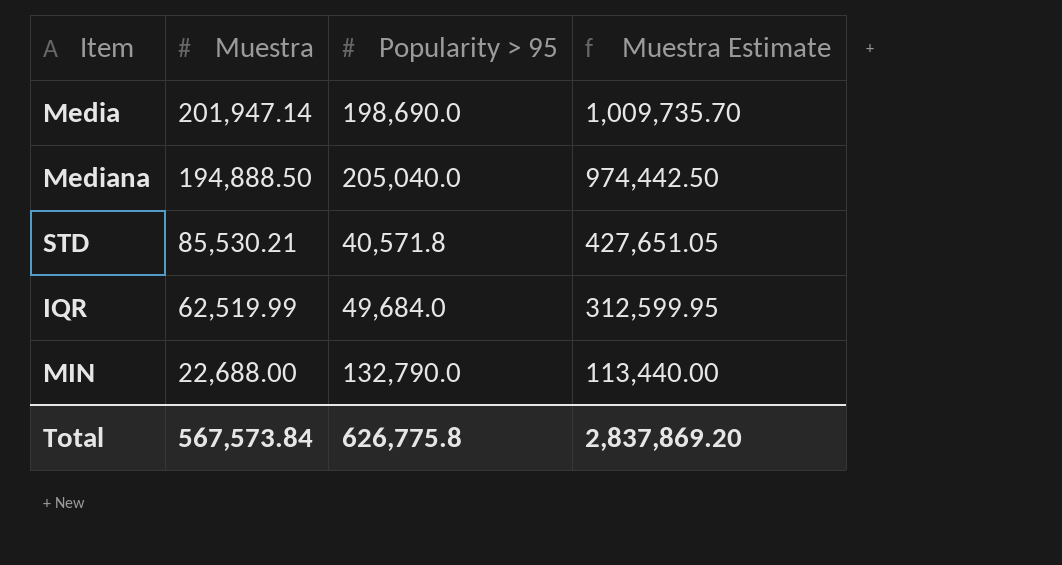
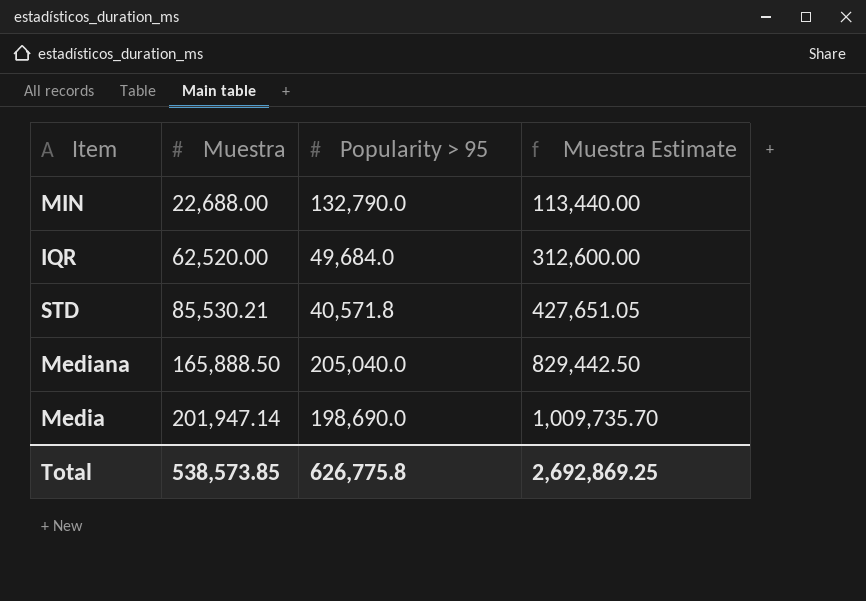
row order: Muestra descending -> Muestra ascending
IQR | Muestra: 62,519.99 -> 62,520.00
IQR | Muestra Estimate: 312,599.95 -> 312,600.00
Mediana | Muestra: 194,888.50 -> 165,888.50
Mediana | Muestra Estimate: 974,442.50 -> 829,442.50
Total | Muestra: 567,573.84 -> 538,573.85
Total | Muestra Estimate: 2,837,869.20 -> 2,692,869.25

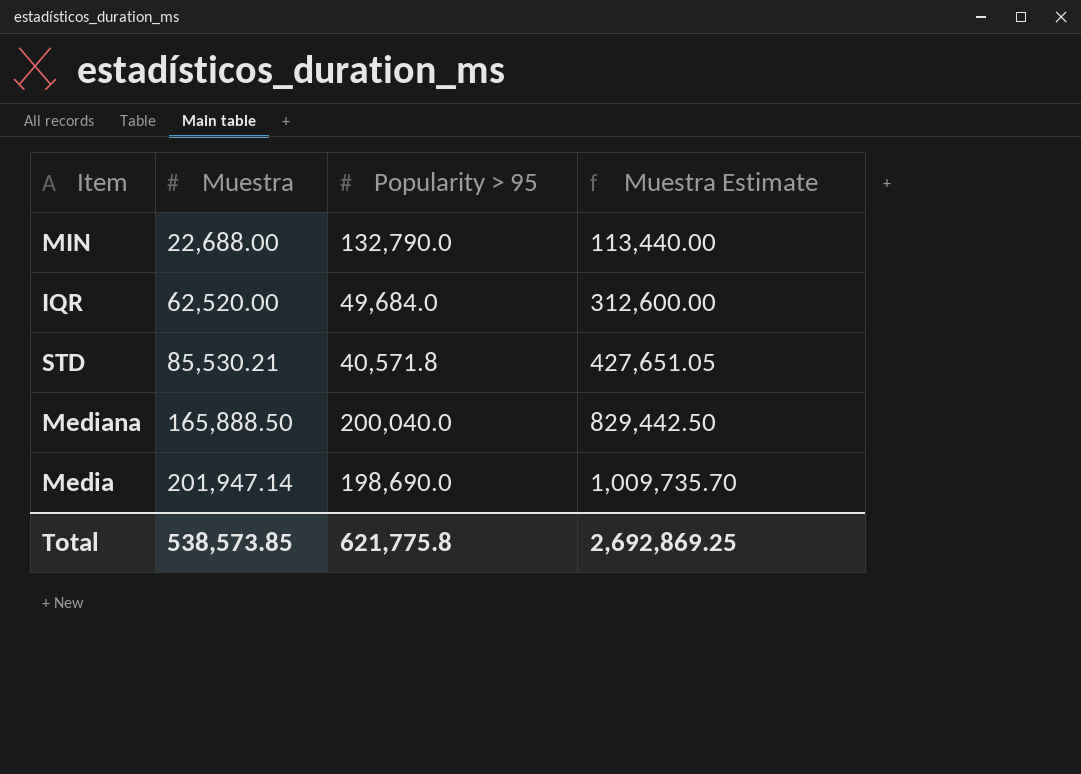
Mediana | Popularity > 95: 205,040.0 -> 200,040.0
Total | Popularity > 95: 626,775.8 -> 621,775.8

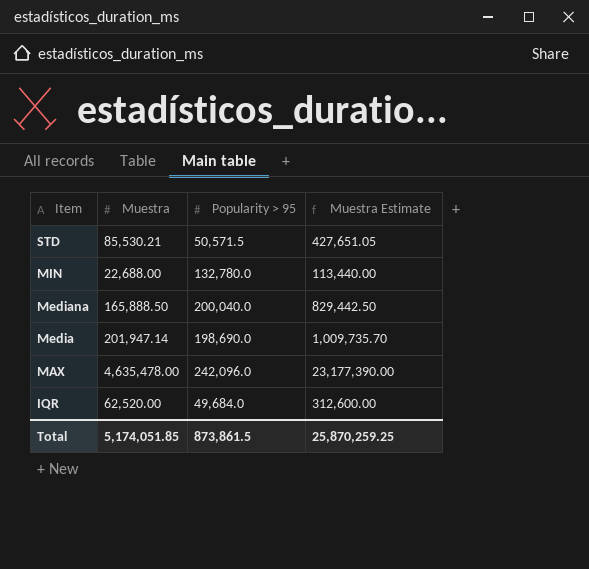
row order: Muestra ascending -> Item descending
STD | Popularity > 95: 40,571.8 -> 50,571.5
MIN | Popularity > 95: 132,790.0 -> 132,780.0
row MAX: none -> 4,635,478.00 | 242,096.0 | 23,177,390.00
Total | Muestra: 538,573.85 -> 5,174,051.85
Total | Popularity > 95: 621,775.8 -> 873,861.5
Total | Muestra Estimate: 2,692,869.25 -> 25,870,259.25

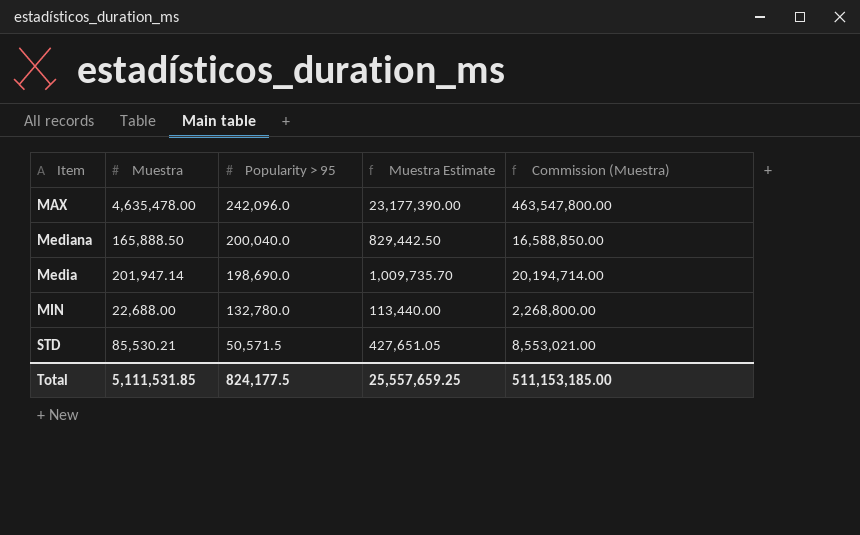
row order: Item descending -> Popularity > 95 descending
column Commission (Muestra) | formula: none -> [Muestra] * 100
row IQR: 62,520.00 | 49,684.0 | 312,600.00 -> none
Total | Muestra: 5,174,051.85 -> 5,111,531.85
Total | Popularity > 95: 873,861.5 -> 824,177.5
Total | Muestra Estimate: 25,870,259.25 -> 25,557,659.25

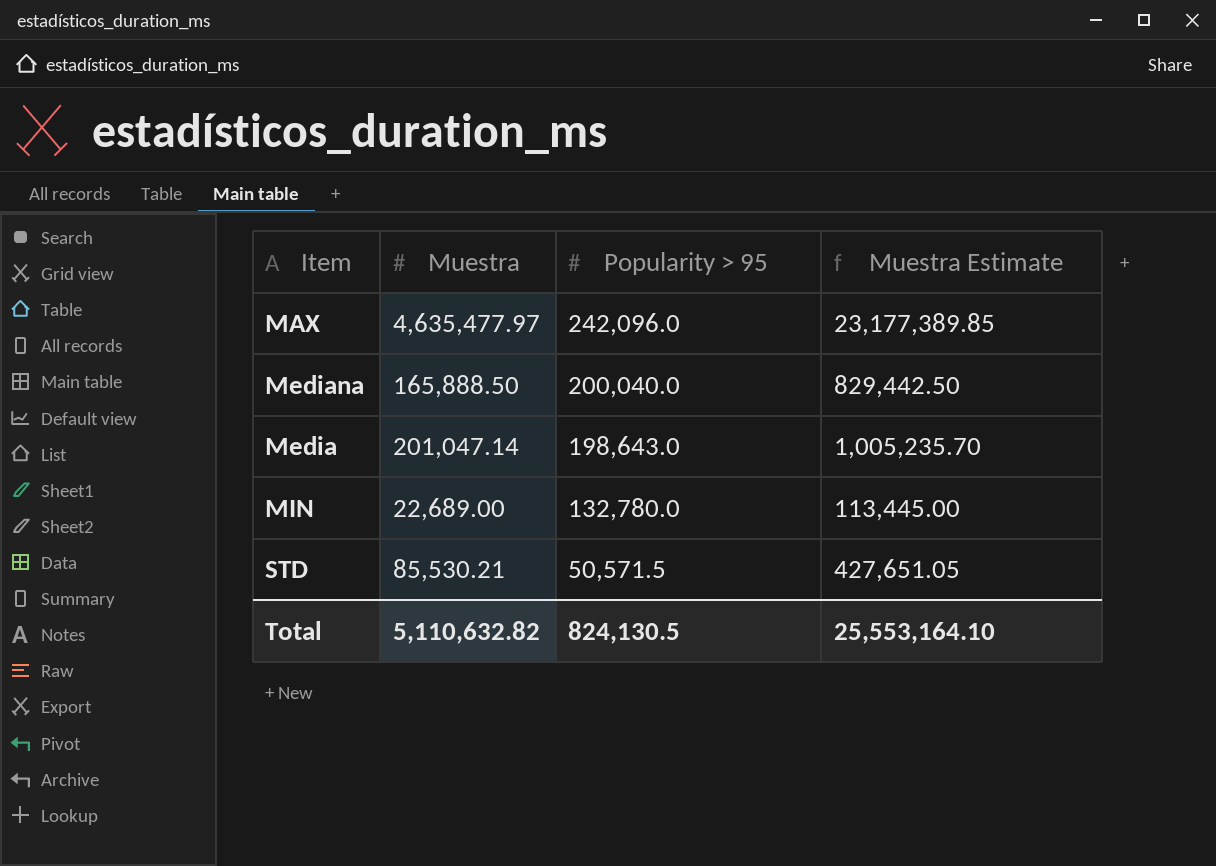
column Commission (Muestra) | formula: [Muestra] * 100 -> none
MAX | Muestra: 4,635,478.00 -> 4,635,477.97
MAX | Muestra Estimate: 23,177,390.00 -> 23,177,389.85
Media | Muestra: 201,947.14 -> 201,047.14
Media | Popularity > 95: 198,690.0 -> 198,643.0
Media | Muestra Estimate: 1,009,735.70 -> 1,005,235.70
MIN | Muestra: 22,688.00 -> 22,689.00
MIN | Muestra Estimate: 113,440.00 -> 113,445.00
Total | Muestra: 5,111,531.85 -> 5,110,632.82
Total | Popularity > 95: 824,177.5 -> 824,130.5
Total | Muestra Estimate: 25,557,659.25 -> 25,553,164.10

